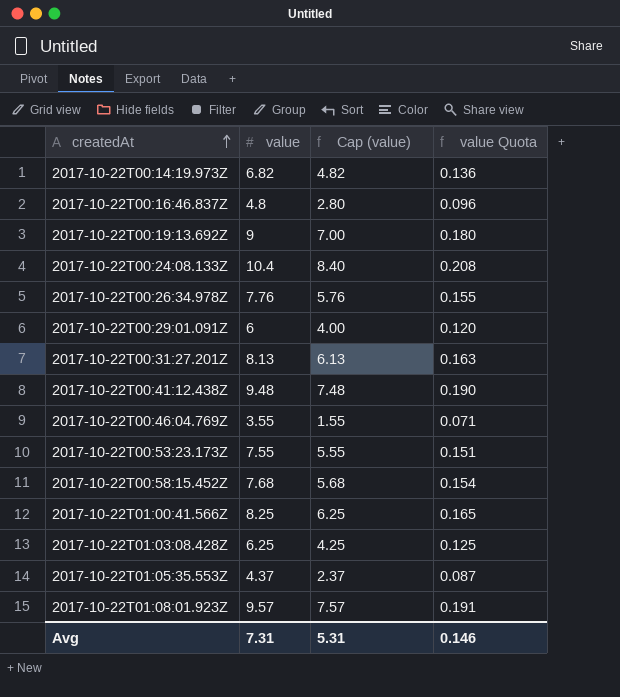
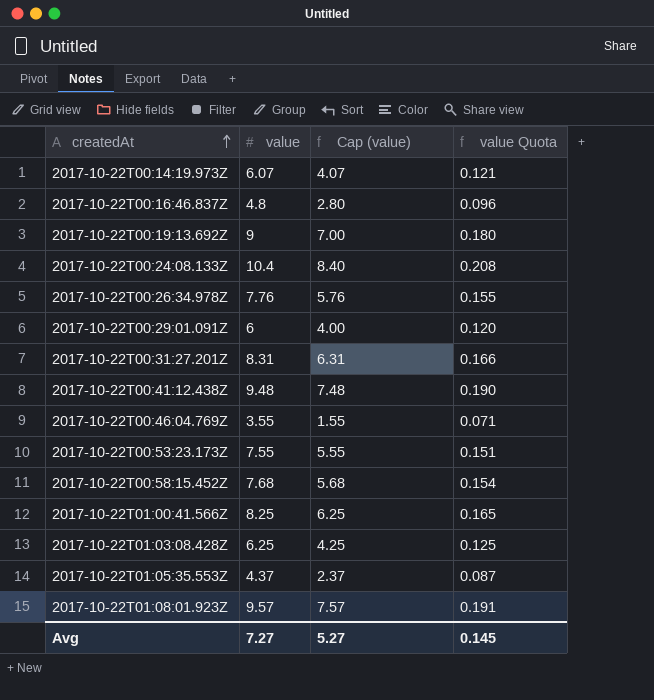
2017-10-22T00:14:19.973Z | value: 6.82 -> 6.07
2017-10-22T00:14:19.973Z | Cap (value): 4.82 -> 4.07
2017-10-22T00:14:19.973Z | value Quota: 0.136 -> 0.121
2017-10-22T00:31:27.201Z | value: 8.13 -> 8.31
2017-10-22T00:31:27.201Z | Cap (value): 6.13 -> 6.31
2017-10-22T00:31:27.201Z | value Quota: 0.163 -> 0.166
Avg | value: 7.31 -> 7.27
Avg | Cap (value): 5.31 -> 5.27
Avg | value Quota: 0.146 -> 0.145

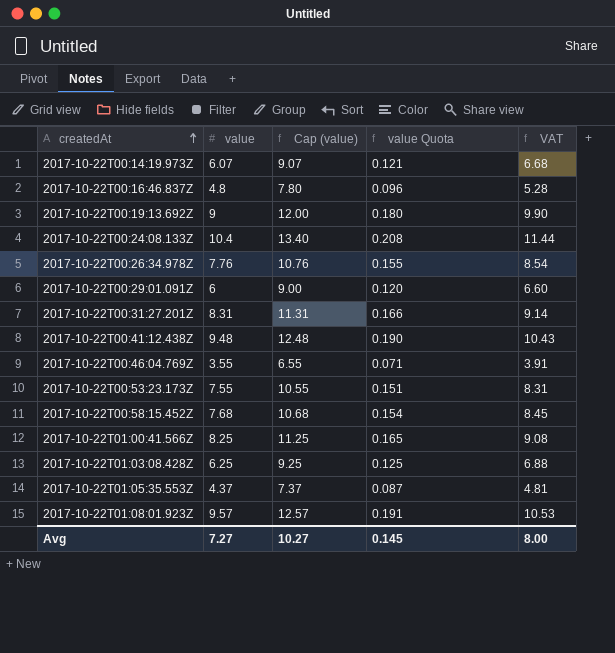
column Cap (value) | formula: [value] - 2 -> [value] + 3
column VAT | formula: none -> [value] * 1.1
Avg | Cap (value): 5.27 -> 10.27

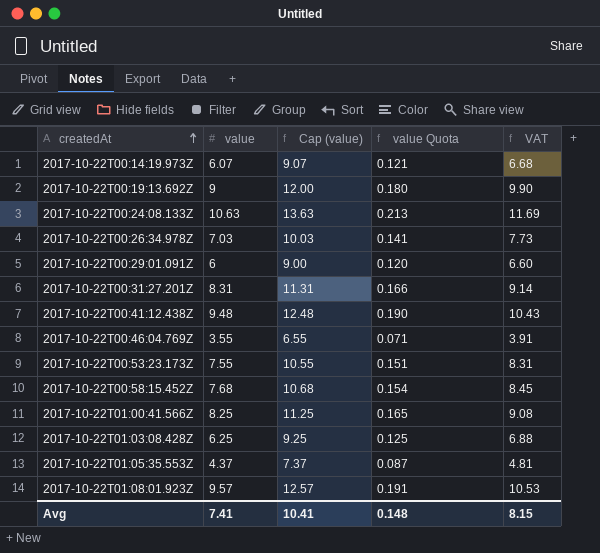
row 2017-10-22T00:16:46.837Z: 4.8 | 7.80 | 0.096 | 5.28 -> none
2017-10-22T00:24:08.133Z | value: 10.4 -> 10.63
2017-10-22T00:24:08.133Z | Cap (value): 13.40 -> 13.63
2017-10-22T00:24:08.133Z | value Quota: 0.208 -> 0.213
2017-10-22T00:24:08.133Z | VAT: 11.44 -> 11.69
2017-10-22T00:26:34.978Z | value: 7.76 -> 7.03
2017-10-22T00:26:34.978Z | Cap (value): 10.76 -> 10.03
2017-10-22T00:26:34.978Z | value Quota: 0.155 -> 0.141
2017-10-22T00:26:34.978Z | VAT: 8.54 -> 7.73
Avg | value: 7.27 -> 7.41
Avg | Cap (value): 10.27 -> 10.41
Avg | value Quota: 0.145 -> 0.148
Avg | VAT: 8.00 -> 8.15

